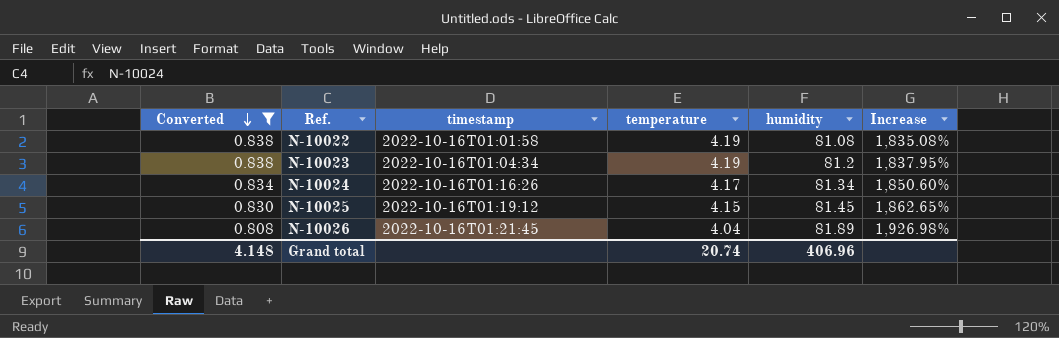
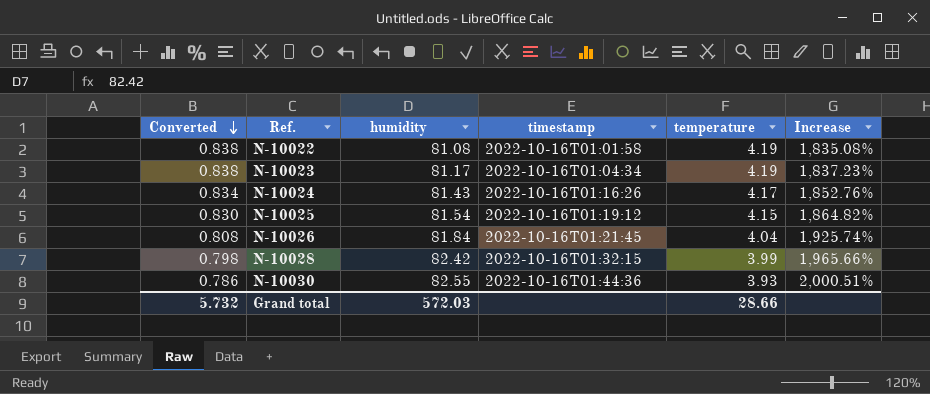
filter: Converted >= 0.808 -> none
column humidity | position: 5 -> 3
N-10023 | humidity: 81.2 -> 81.17
N-10023 | Increase: 1,837.95% -> 1,837.23%
N-10024 | humidity: 81.34 -> 81.43
N-10024 | Increase: 1,850.60% -> 1,852.76%
N-10025 | humidity: 81.45 -> 81.54
N-10025 | Increase: 1,862.65% -> 1,864.82%
N-10026 | humidity: 81.89 -> 81.84
N-10026 | Increase: 1,926.98% -> 1,925.74%
Grand total | Converted: 4.148 -> 5.732
Grand total | humidity: 406.96 -> 572.03
Grand total | temperature: 20.74 -> 28.66

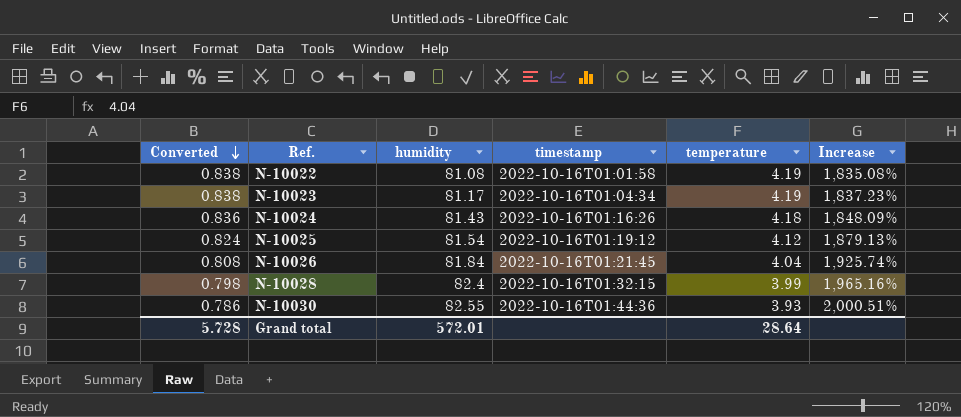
N-10024 | Converted: 0.834 -> 0.836
N-10024 | temperature: 4.17 -> 4.18
N-10024 | Increase: 1,852.76% -> 1,848.09%
N-10025 | Converted: 0.830 -> 0.824
N-10025 | temperature: 4.15 -> 4.12
N-10025 | Increase: 1,864.82% -> 1,879.13%
N-10028 | humidity: 82.42 -> 82.4
N-10028 | Increase: 1,965.66% -> 1,965.16%
Grand total | Converted: 5.732 -> 5.728
Grand total | humidity: 572.03 -> 572.01
Grand total | temperature: 28.66 -> 28.64

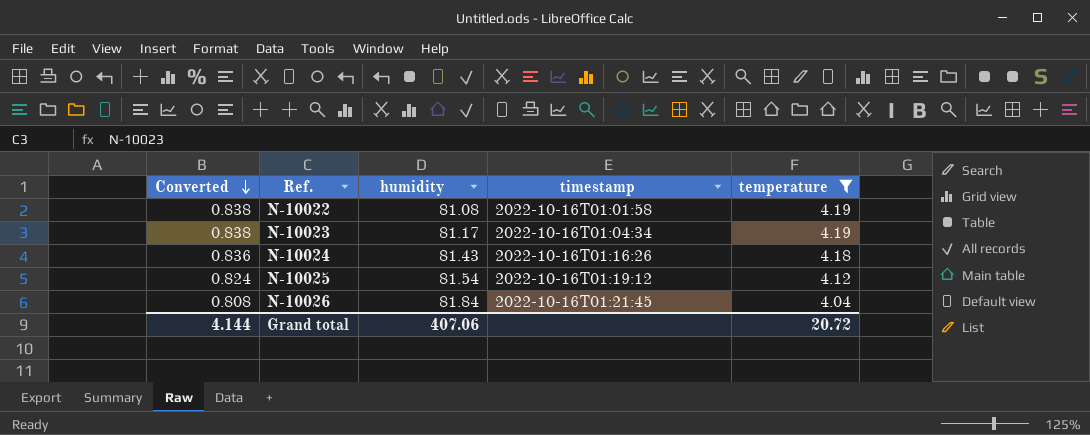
filter: none -> temperature >= 4.04
column Increase | formula: ([humidity] - [temperature]) / [temperature] -> none
Grand total | Converted: 5.728 -> 4.144
Grand total | humidity: 572.01 -> 407.06
Grand total | temperature: 28.64 -> 20.72

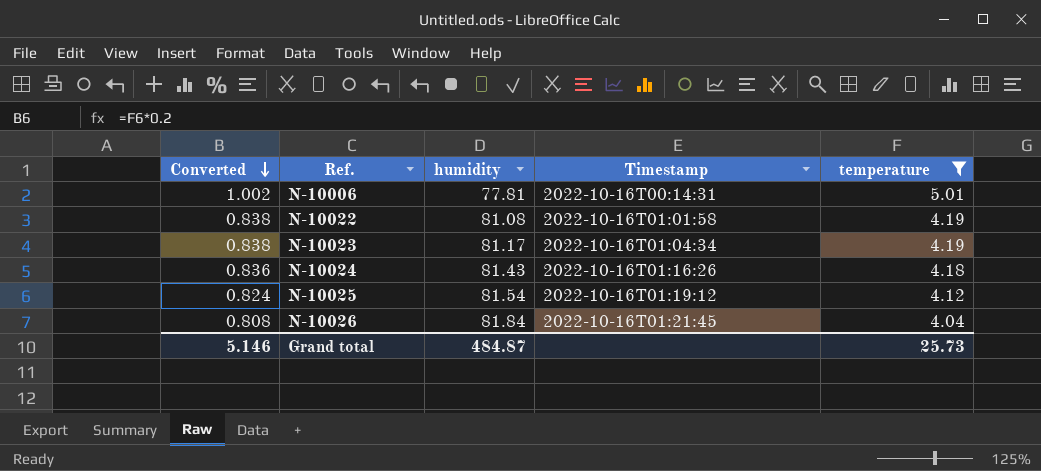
column name: timestamp -> Timestamp
row N-10006: none -> 1.002 | 77.81 | 2022-10-16T00:14:31 | 5.01
Grand total | Converted: 4.144 -> 5.146
Grand total | humidity: 407.06 -> 484.87
Grand total | temperature: 20.72 -> 25.73

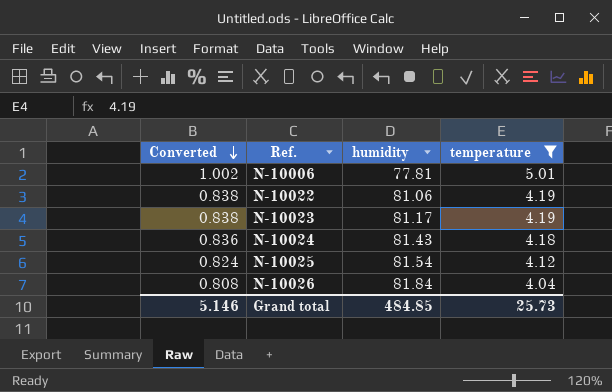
column Timestamp | position: 4 -> none
N-10022 | humidity: 81.08 -> 81.06
Grand total | humidity: 484.87 -> 484.85

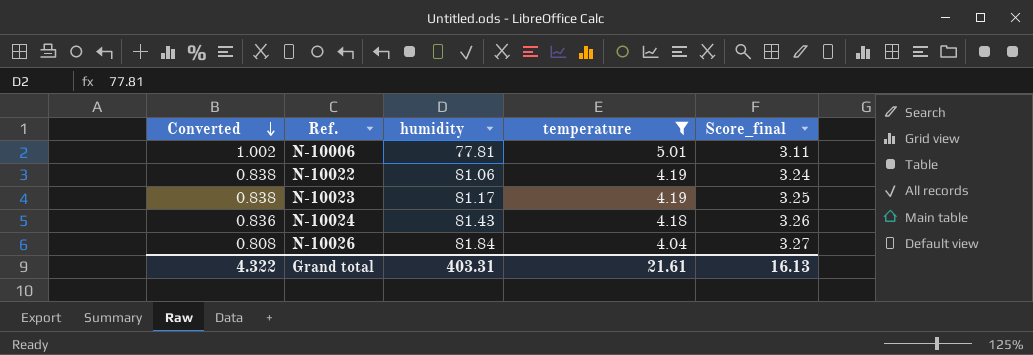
column Score_final | formula: none -> [humidity] * 0.04
row N-10025: 0.824 | 81.54 | 4.12 -> none
Grand total | Converted: 5.146 -> 4.322
Grand total | humidity: 484.85 -> 403.31
Grand total | temperature: 25.73 -> 21.61

